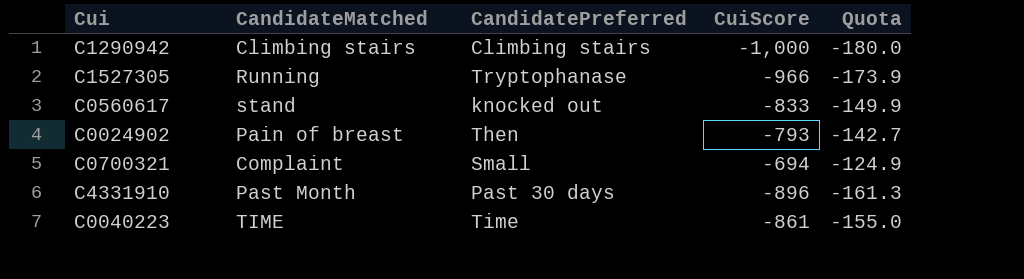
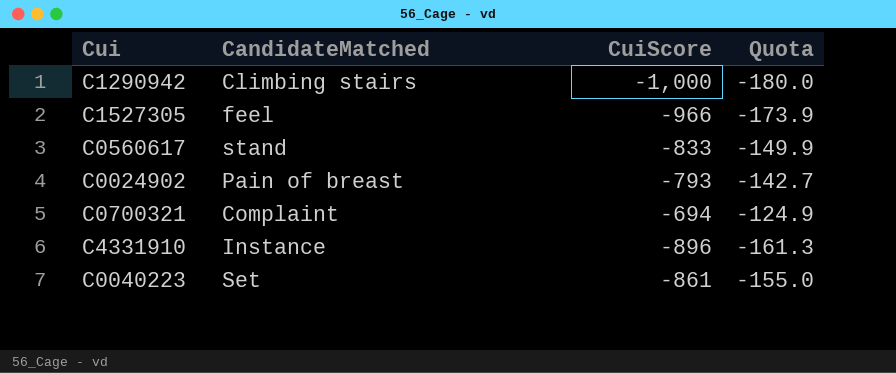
column CandidatePreferred | position: 3 -> none
C1527305 | CandidateMatched: Running -> feel
C4331910 | CandidateMatched: Past Month -> Instance
C0040223 | CandidateMatched: TIME -> Set

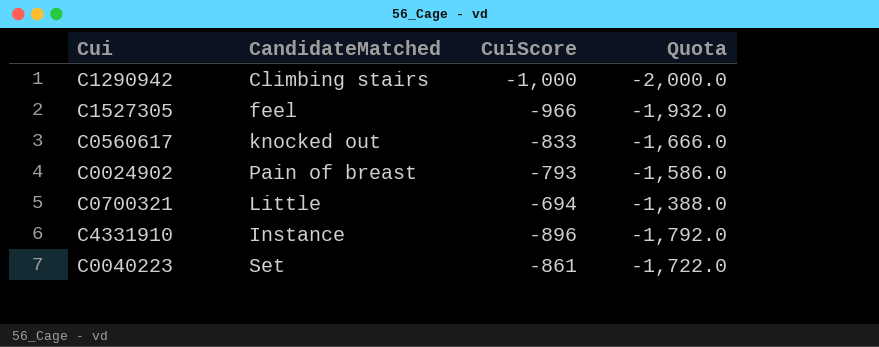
column Quota | formula: [CuiScore] * 0.18 -> [CuiScore] * 2
C0560617 | CandidateMatched: stand -> knocked out
C0700321 | CandidateMatched: Complaint -> Little

